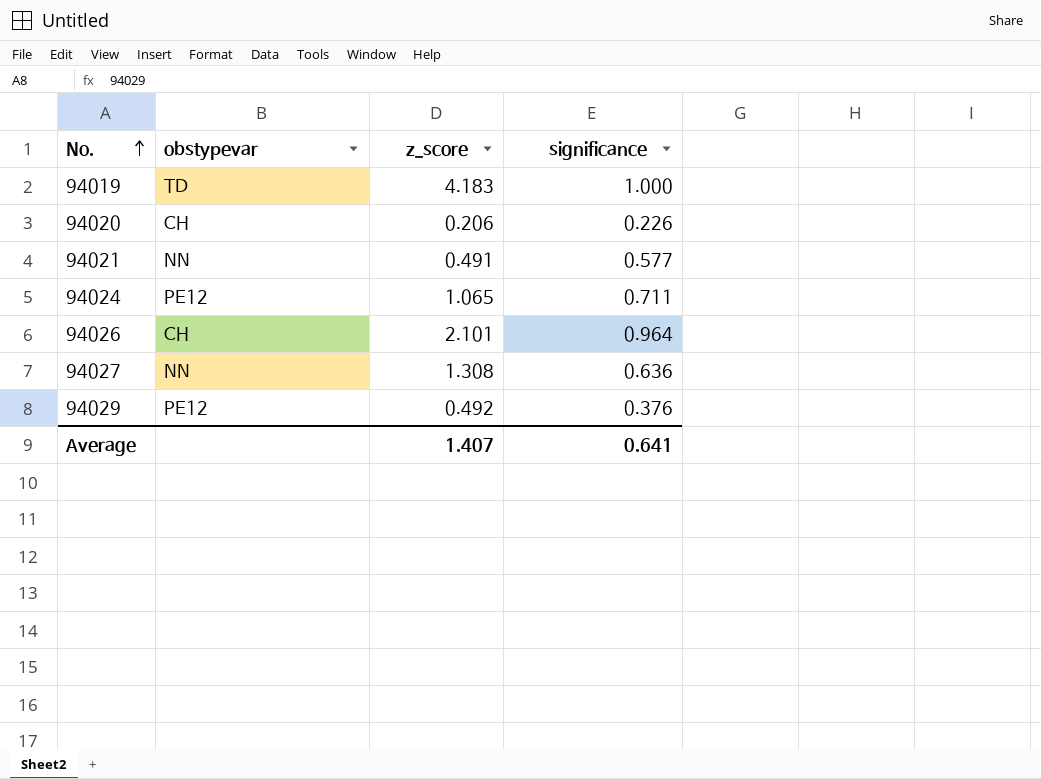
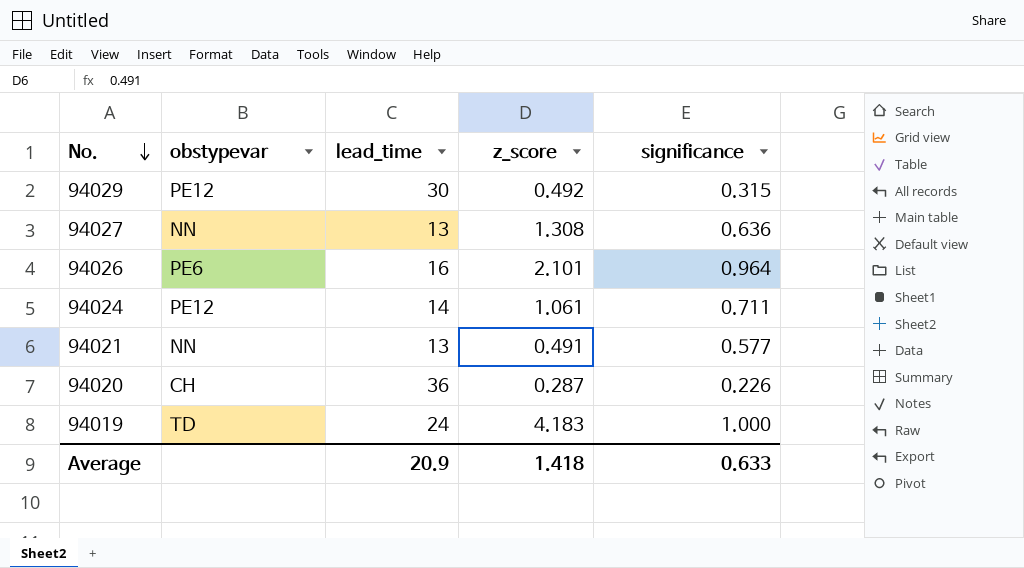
row order: No. ascending -> No. descending
column lead_time | position: none -> 3
94029 | significance: 0.376 -> 0.315
94026 | obstypevar: CH -> PE6
94024 | z_score: 1.065 -> 1.061
94020 | z_score: 0.206 -> 0.287
Average | z_score: 1.407 -> 1.418
Average | significance: 0.641 -> 0.633

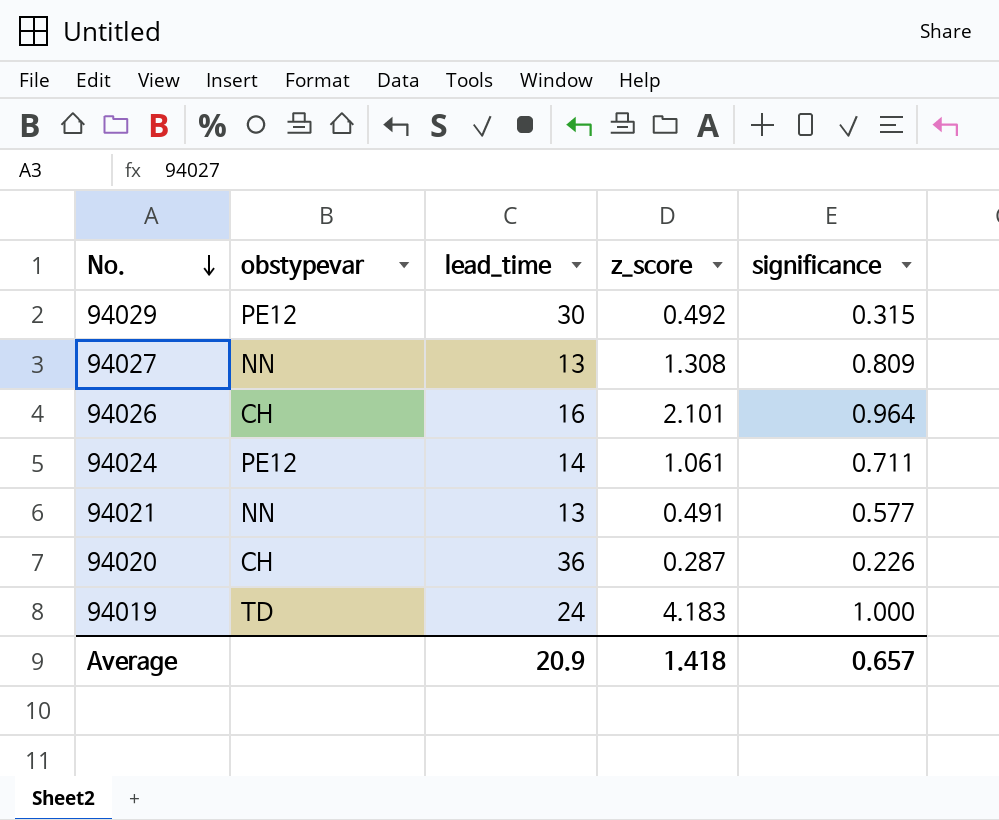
94027 | significance: 0.636 -> 0.809
94026 | obstypevar: PE6 -> CH
Average | significance: 0.633 -> 0.657

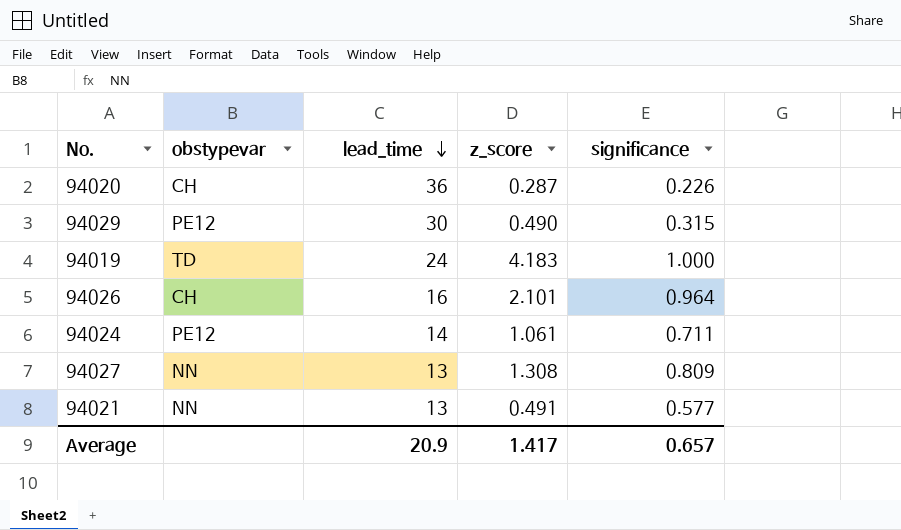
row order: No. descending -> lead_time descending
94029 | z_score: 0.492 -> 0.490
Average | z_score: 1.418 -> 1.417

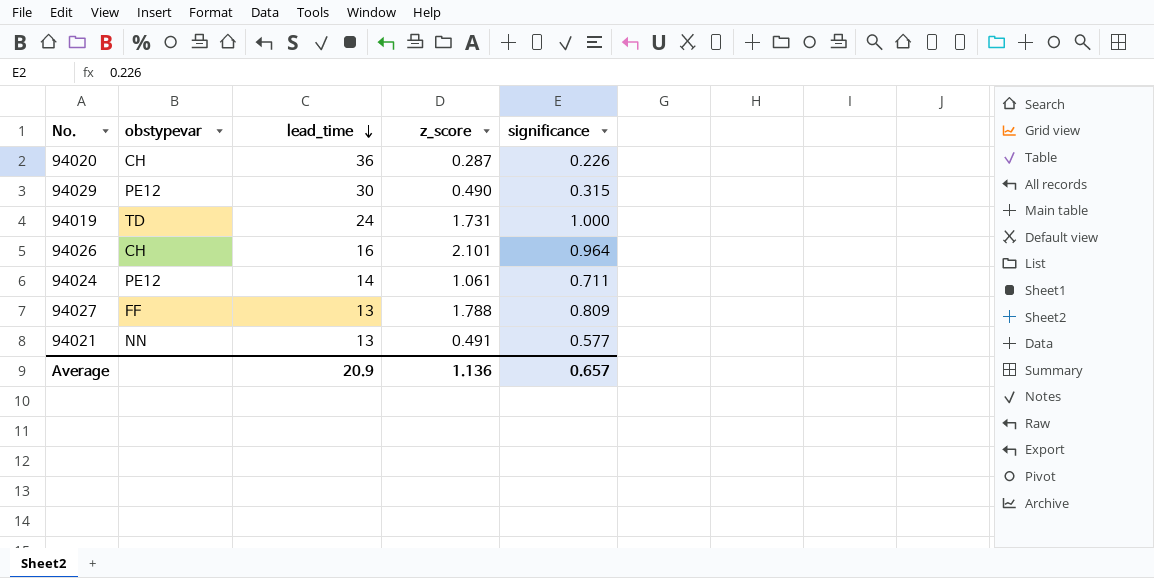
94019 | z_score: 4.183 -> 1.731
94027 | obstypevar: NN -> FF
94027 | z_score: 1.308 -> 1.788
Average | z_score: 1.417 -> 1.136

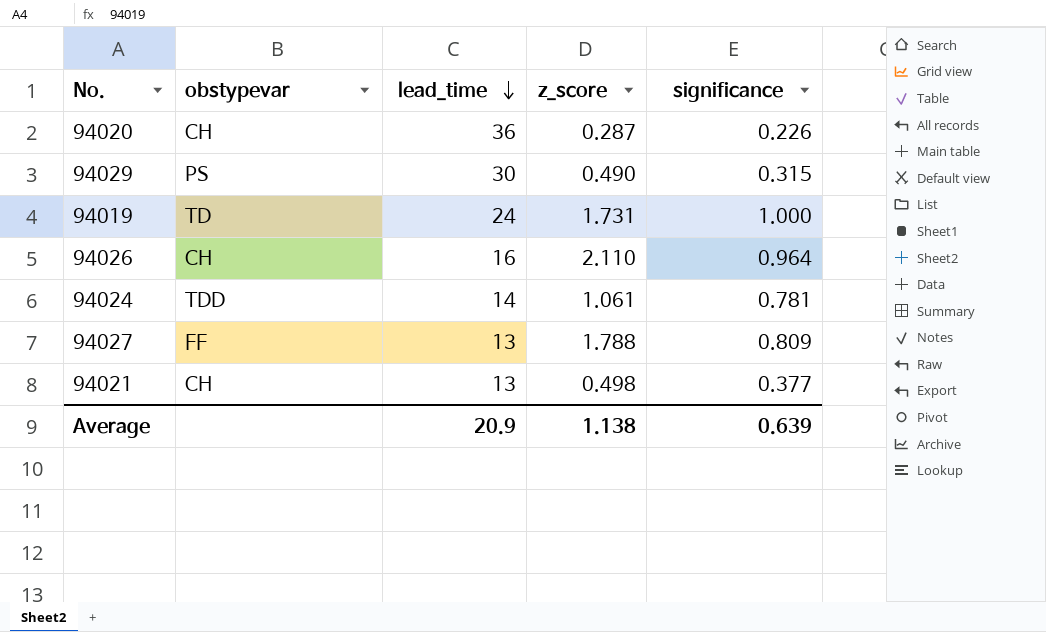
94029 | obstypevar: PE12 -> PS
94026 | z_score: 2.101 -> 2.110
94024 | obstypevar: PE12 -> TDD
94024 | significance: 0.711 -> 0.781
94021 | obstypevar: NN -> CH
94021 | z_score: 0.491 -> 0.498
94021 | significance: 0.577 -> 0.377
Average | z_score: 1.136 -> 1.138
Average | significance: 0.657 -> 0.639

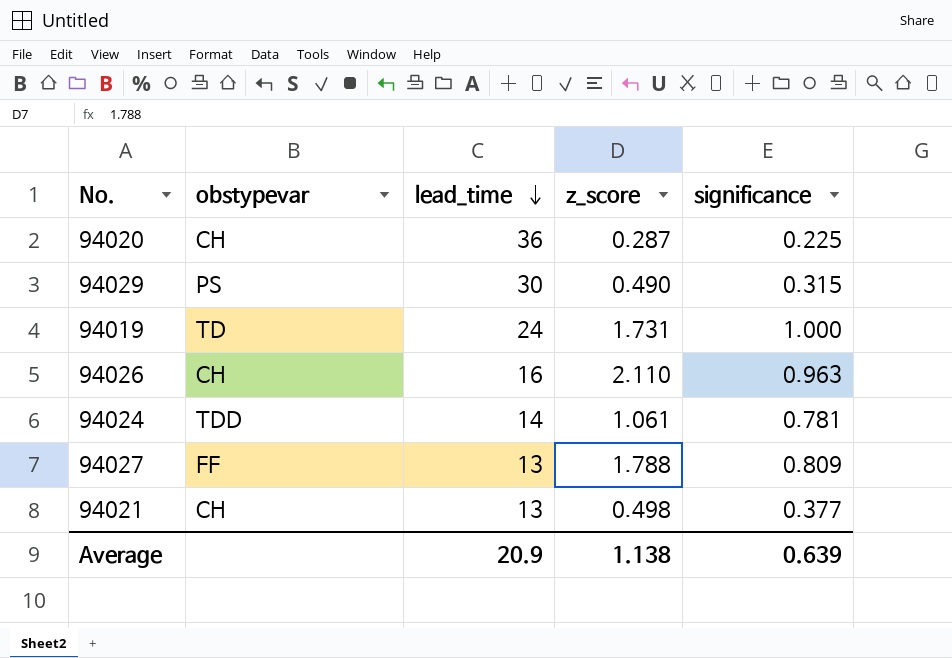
94020 | significance: 0.226 -> 0.225
94026 | significance: 0.964 -> 0.963

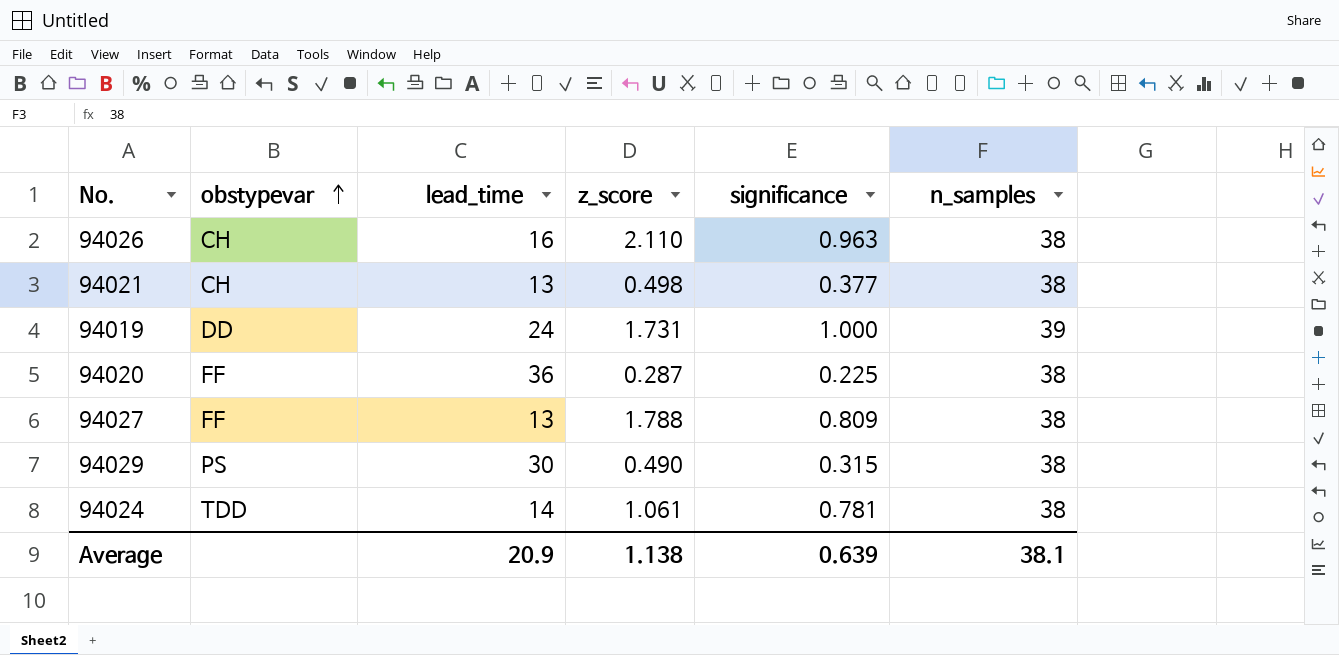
row order: lead_time descending -> obstypevar ascending
column n_samples | position: none -> 6
94019 | obstypevar: TD -> DD
94020 | obstypevar: CH -> FF

